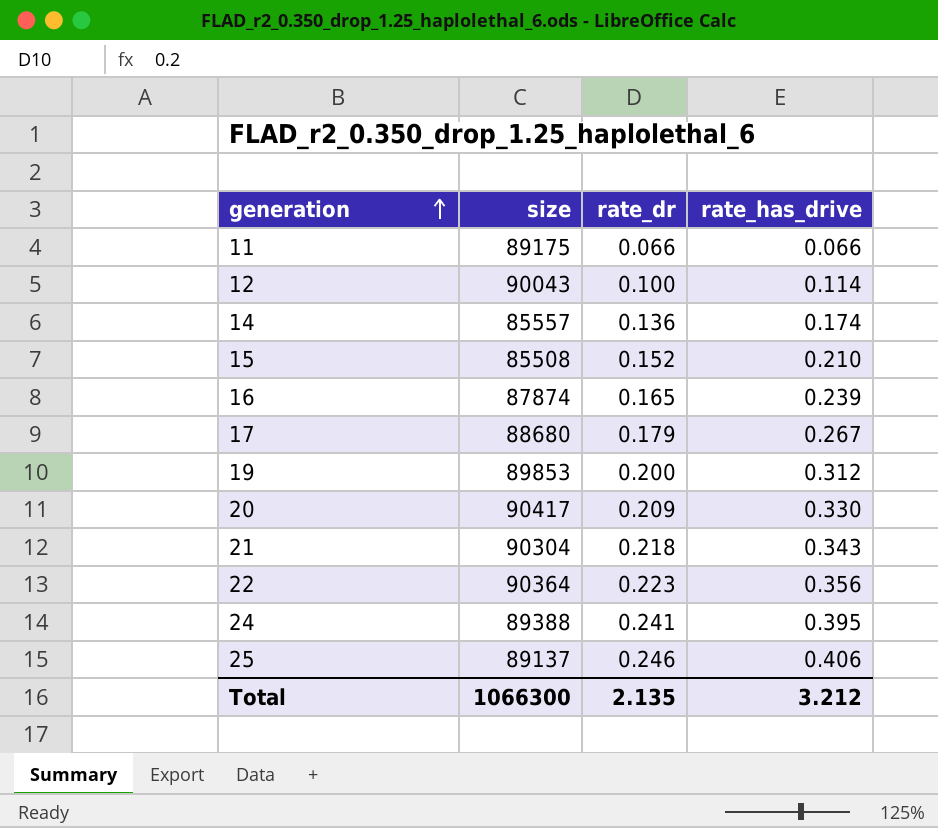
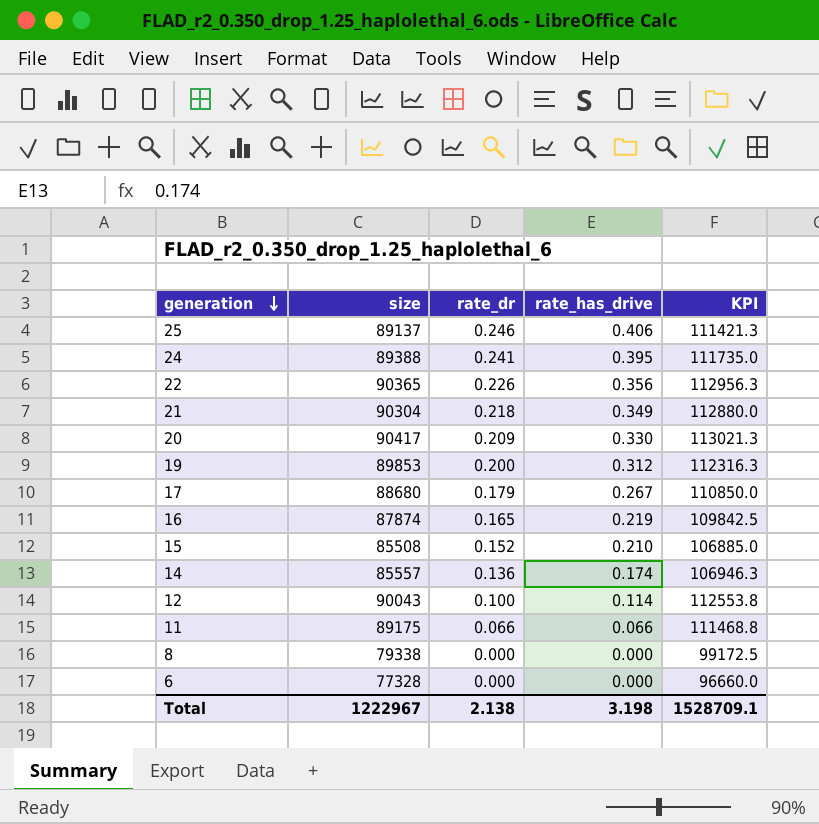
row order: generation ascending -> generation descending
column KPI | formula: none -> [size] * 1.25
22 | size: 90364 -> 90365
22 | rate_dr: 0.223 -> 0.226
21 | rate_has_drive: 0.343 -> 0.349
16 | rate_has_drive: 0.239 -> 0.219
row 8: none -> 79338 | 0.000 | 0.000 | 99172.5
row 6: none -> 77328 | 0.000 | 0.000 | 96660.0
Total | size: 1066300 -> 1222967
Total | rate_dr: 2.135 -> 2.138
Total | rate_has_drive: 3.212 -> 3.198

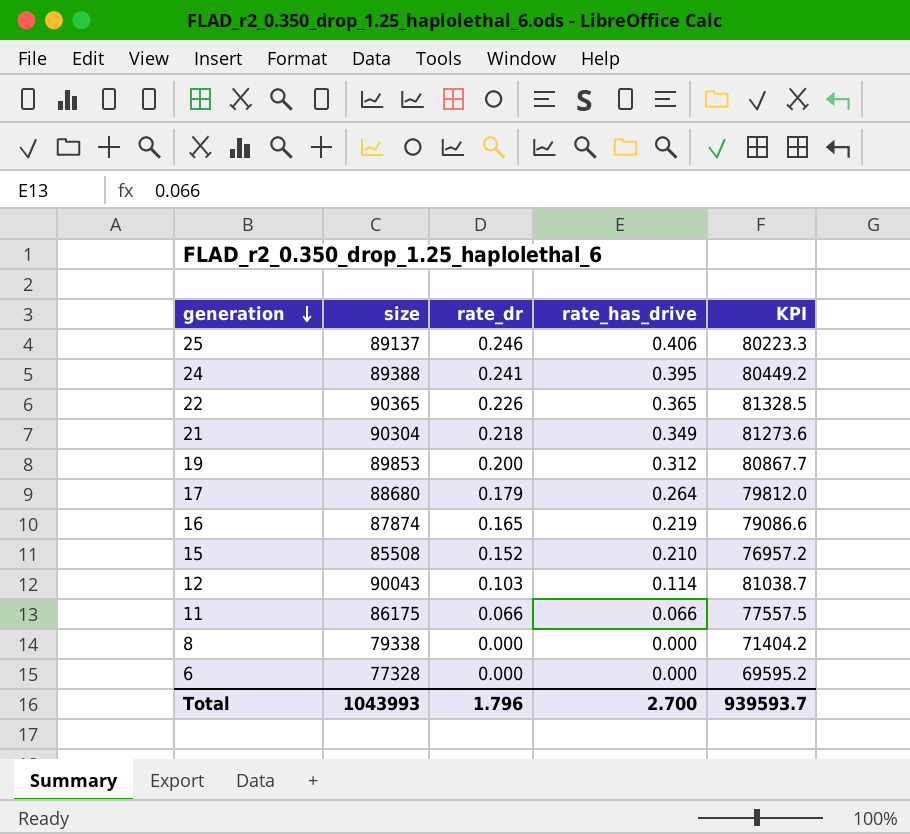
column KPI | formula: [size] * 1.25 -> [size] * 0.9
row 20: 90417 | 0.209 | 0.330 | 113021.3 -> none
row 14: 85557 | 0.136 | 0.174 | 106946.3 -> none
22 | rate_has_drive: 0.356 -> 0.365
17 | rate_has_drive: 0.267 -> 0.264
12 | rate_dr: 0.100 -> 0.103
11 | size: 89175 -> 86175
Total | size: 1222967 -> 1043993
Total | rate_dr: 2.138 -> 1.796
Total | rate_has_drive: 3.198 -> 2.700
Total | KPI: 1528709.1 -> 939593.7

